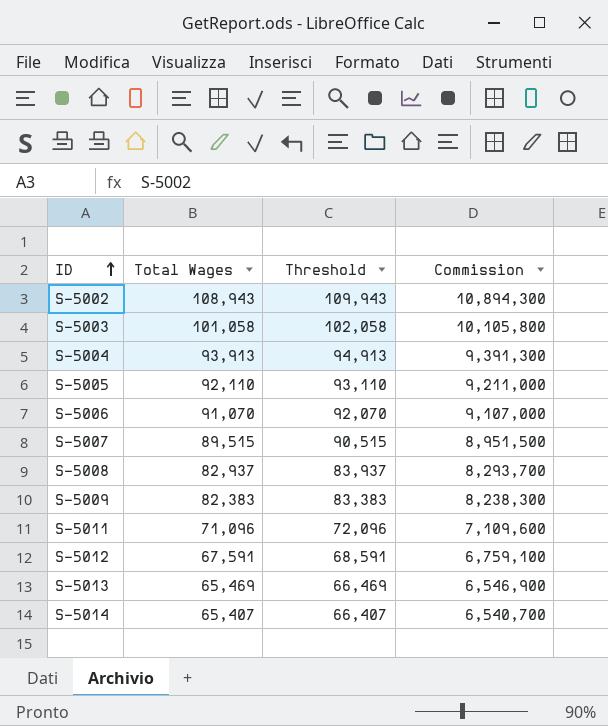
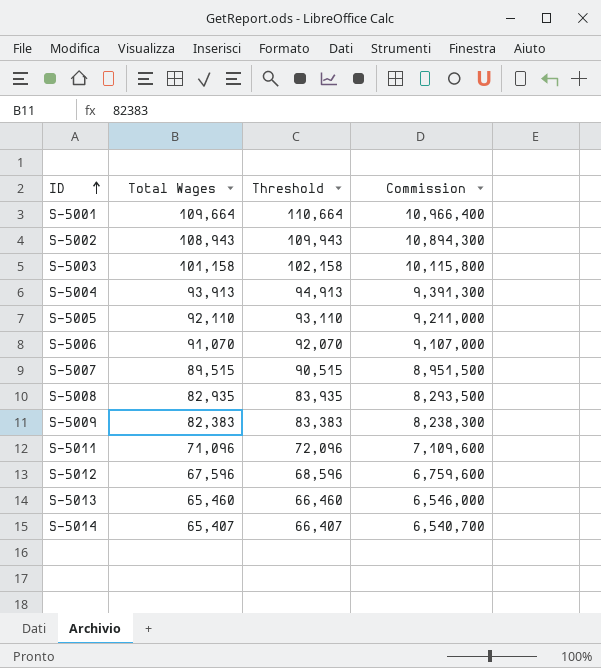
row S-5001: none -> 109,664 | 110,664 | 10,966,400
S-5003 | Total Wages: 101,058 -> 101,158
S-5003 | Threshold: 102,058 -> 102,158
S-5003 | Commission: 10,105,800 -> 10,115,800
S-5008 | Total Wages: 82,937 -> 82,935
S-5008 | Threshold: 83,937 -> 83,935
S-5008 | Commission: 8,293,700 -> 8,293,500
S-5012 | Total Wages: 67,591 -> 67,596
S-5012 | Threshold: 68,591 -> 68,596
S-5012 | Commission: 6,759,100 -> 6,759,600
S-5013 | Total Wages: 65,469 -> 65,460
S-5013 | Threshold: 66,469 -> 66,460
S-5013 | Commission: 6,546,900 -> 6,546,000

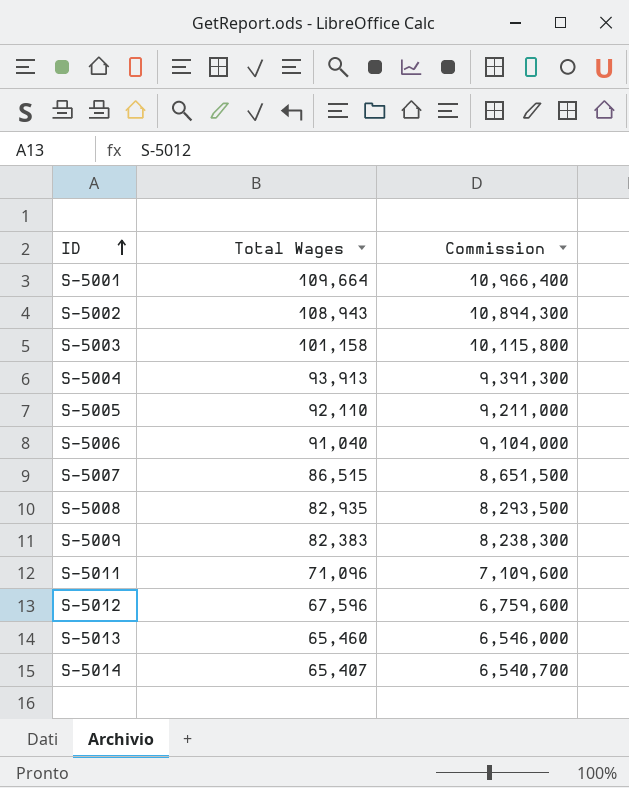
column Threshold | formula: [Total Wages] + 1000 -> none
S-5006 | Total Wages: 91,070 -> 91,040
S-5006 | Commission: 9,107,000 -> 9,104,000
S-5007 | Total Wages: 89,515 -> 86,515
S-5007 | Commission: 8,951,500 -> 8,651,500

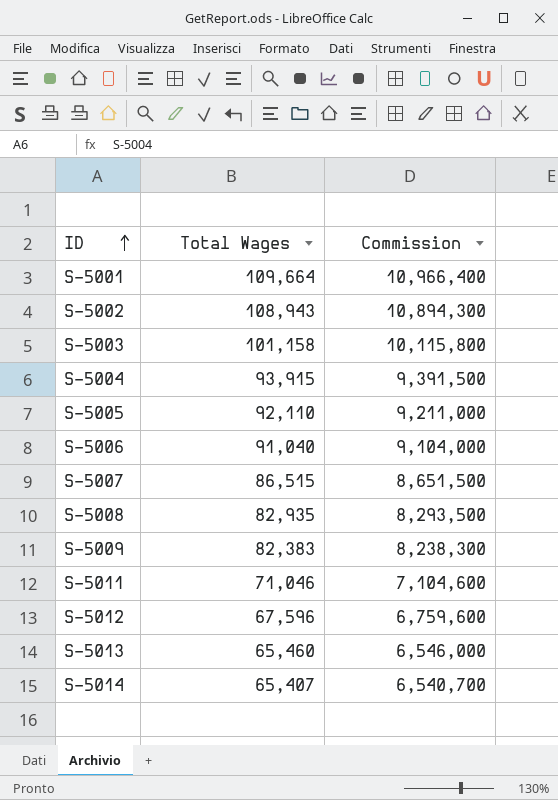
S-5004 | Total Wages: 93,913 -> 93,915
S-5004 | Commission: 9,391,300 -> 9,391,500
S-5011 | Total Wages: 71,096 -> 71,046
S-5011 | Commission: 7,109,600 -> 7,104,600

